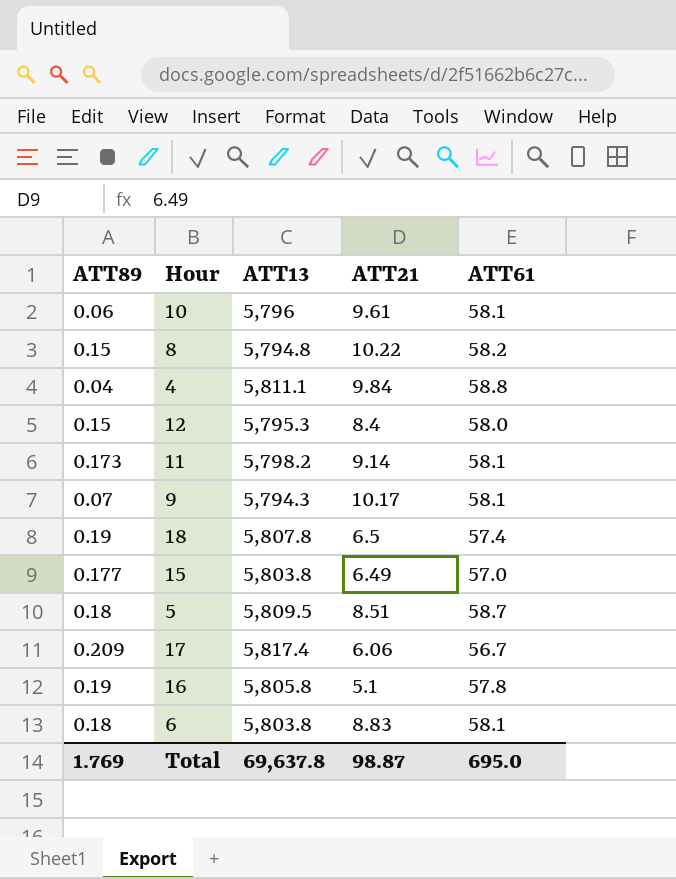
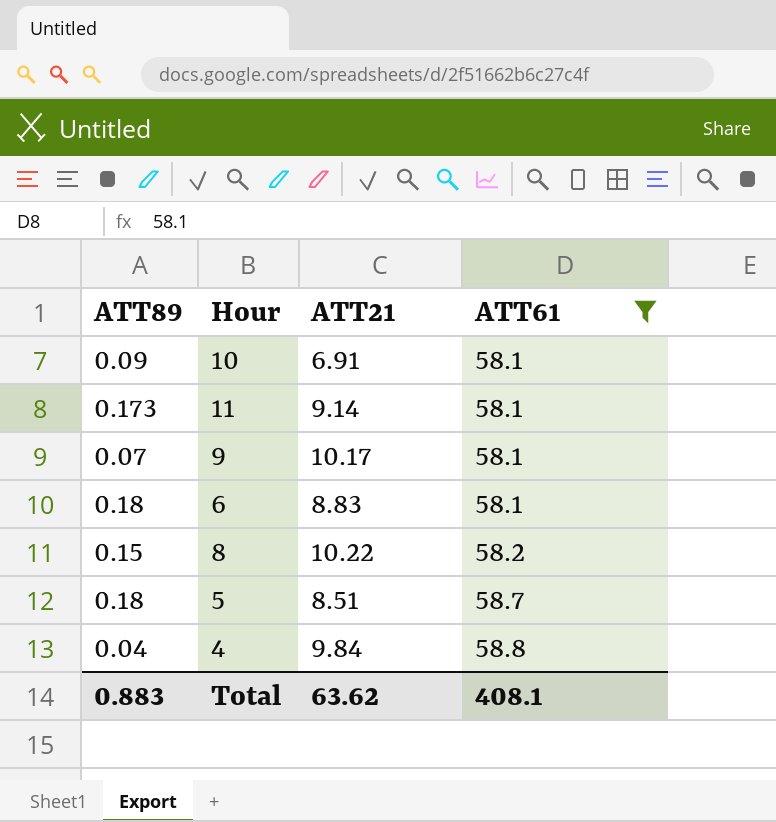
filter: none -> ATT61 >= 58.1
row order: none -> ATT61 ascending
column ATT13 | position: 3 -> none
10 | ATT89: 0.06 -> 0.09
10 | ATT21: 9.61 -> 6.91
Total | ATT89: 1.769 -> 0.883
Total | ATT21: 98.87 -> 63.62
Total | ATT61: 695.0 -> 408.1

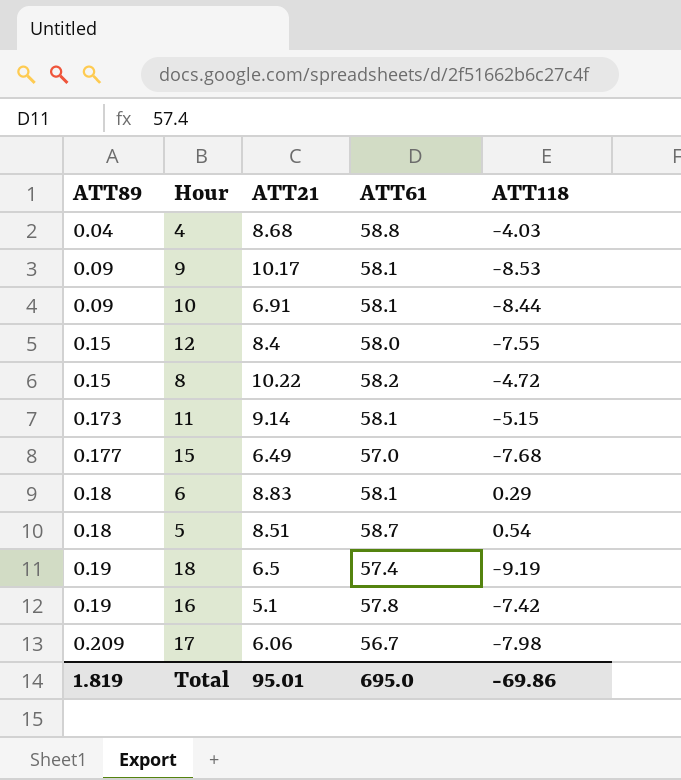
filter: ATT61 >= 58.1 -> none
row order: ATT61 ascending -> ATT89 ascending
column ATT118 | position: none -> 5
4 | ATT21: 9.84 -> 8.68
9 | ATT89: 0.07 -> 0.09
Total | ATT89: 0.883 -> 1.819
Total | ATT21: 63.62 -> 95.01
Total | ATT61: 408.1 -> 695.0

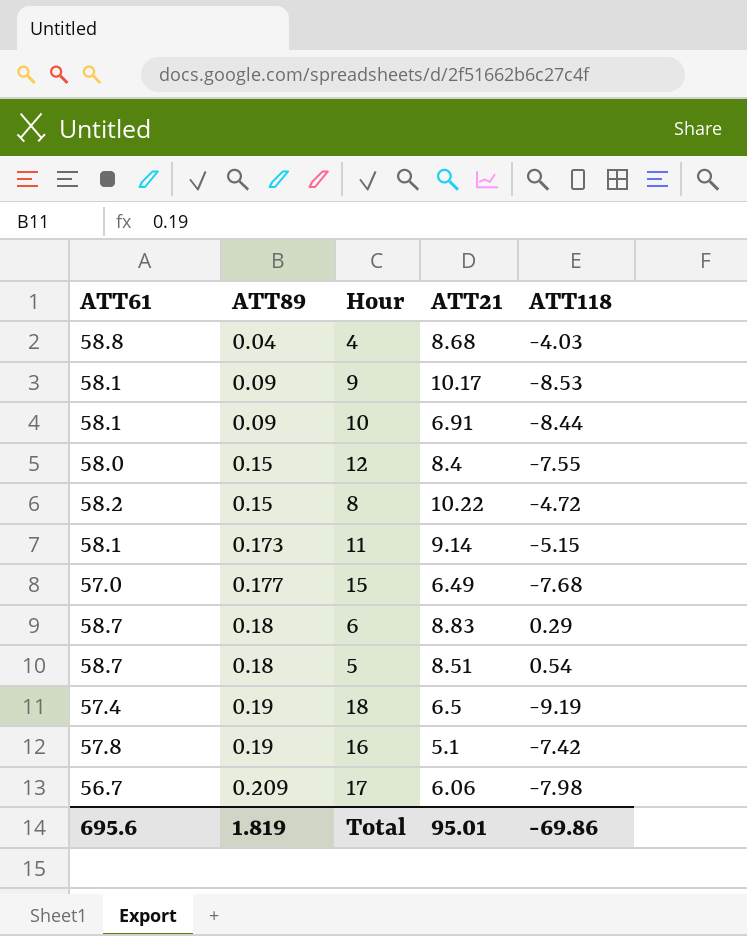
column ATT61 | position: 4 -> 1
6 | ATT61: 58.1 -> 58.7
Total | ATT61: 695.0 -> 695.6

